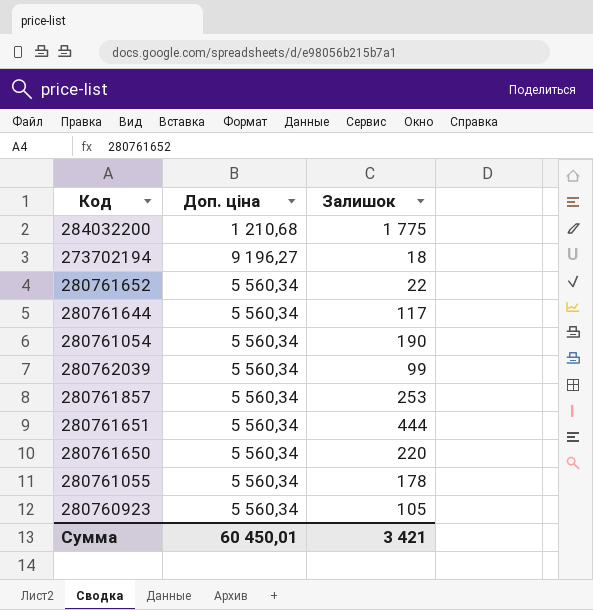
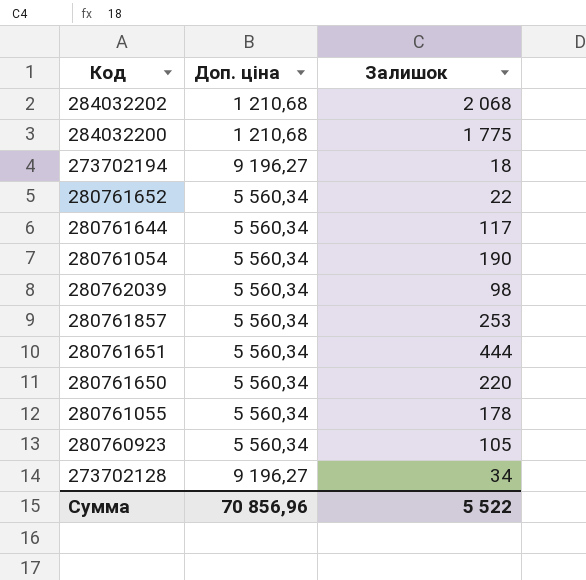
row 284032202: none -> 1 210,68 | 2 068
280762039 | Залишок: 99 -> 98
row 273702128: none -> 9 196,27 | 34
Сумма | Доп. ціна: 60 450,01 -> 70 856,96
Сумма | Залишок: 3 421 -> 5 522

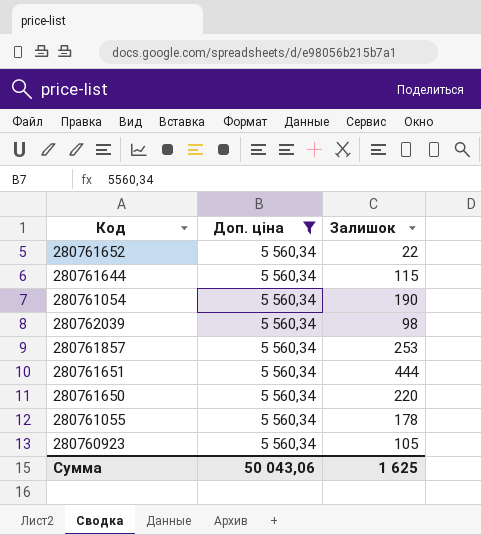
filter: none -> Доп. ціна = 5 560,34
280761644 | Залишок: 117 -> 115
Сумма | Доп. ціна: 70 856,96 -> 50 043,06
Сумма | Залишок: 5 522 -> 1 625

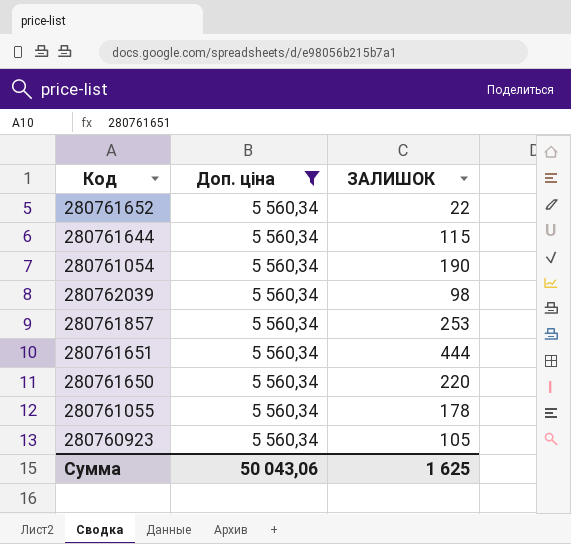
column name: Залишок -> ЗАЛИШОК

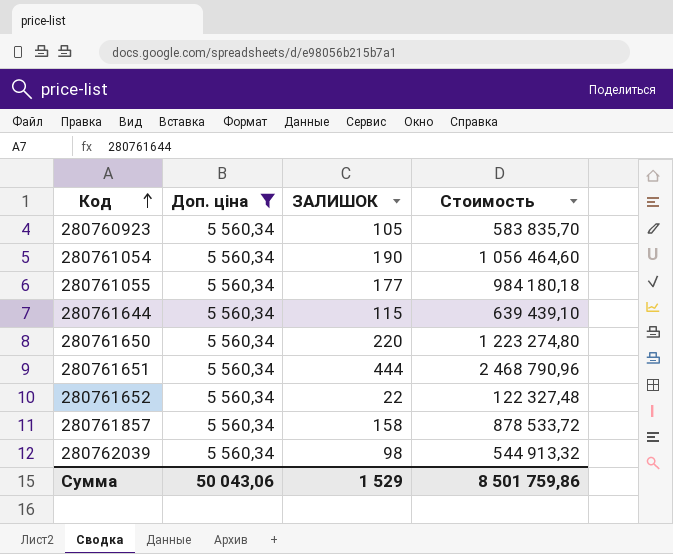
row order: none -> Код ascending
column Стоимость | formula: none -> [Доп. ціна] * [ЗАЛИШОК]
280761055 | ЗАЛИШОК: 178 -> 177
280761857 | ЗАЛИШОК: 253 -> 158
Сумма | ЗАЛИШОК: 1 625 -> 1 529

